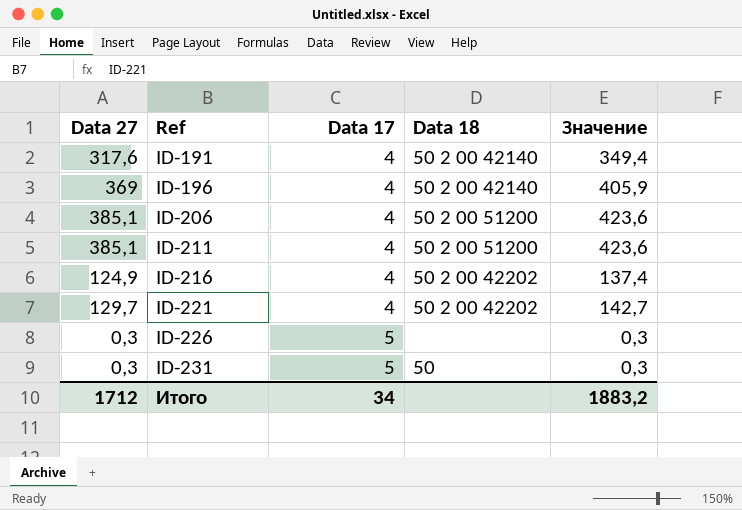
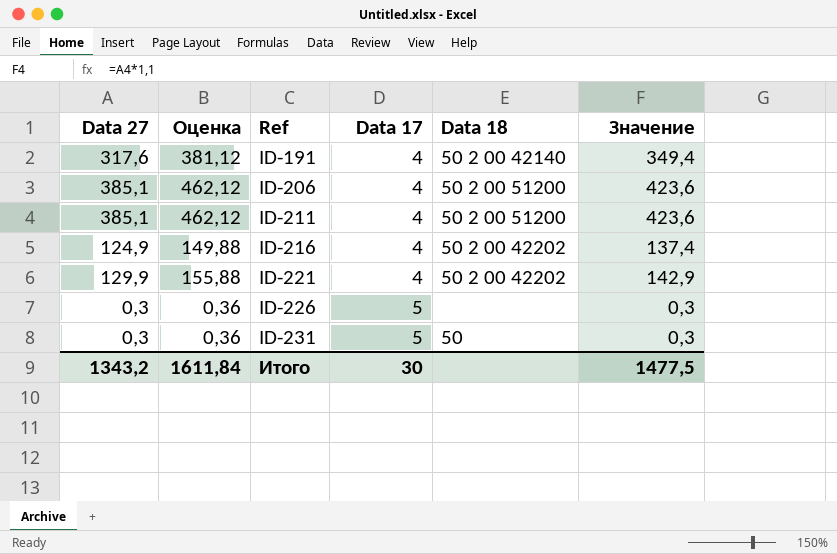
column Оценка | formula: none -> [Data 27] * 1,2
row ID-196: 369 | 4 | 50 2 00 42140 | 405,9 -> none
ID-221 | Data 27: 129,7 -> 129,9
ID-221 | Значение: 142,7 -> 142,9
Итого | Data 27: 1712 -> 1343,2
Итого | Data 17: 34 -> 30
Итого | Значение: 1883,2 -> 1477,5

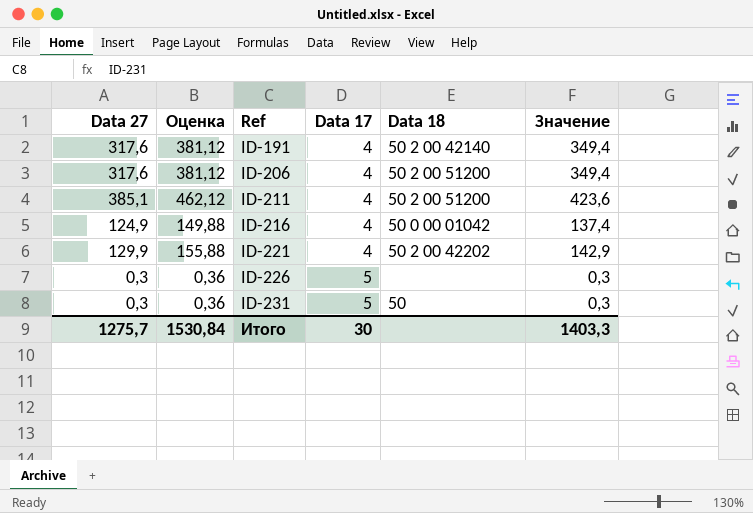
ID-206 | Data 27: 385,1 -> 317,6
ID-206 | Оценка: 462,12 -> 381,12
ID-206 | Значение: 423,6 -> 349,4
ID-216 | Data 18: 50 2 00 42202 -> 50 0 00 01042
Итого | Data 27: 1343,2 -> 1275,7
Итого | Оценка: 1611,84 -> 1530,84
Итого | Значение: 1477,5 -> 1403,3

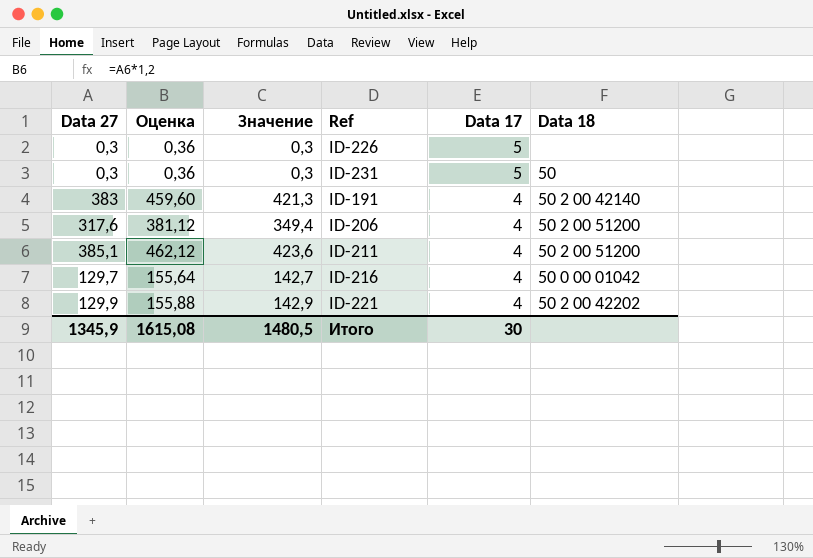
row order: Ref ascending -> Data 17 descending
column Значение | position: 6 -> 3
ID-191 | Data 27: 317,6 -> 383
ID-191 | Оценка: 381,12 -> 459,60
ID-191 | Значение: 349,4 -> 421,3
ID-216 | Data 27: 124,9 -> 129,7
ID-216 | Оценка: 149,88 -> 155,64
ID-216 | Значение: 137,4 -> 142,7
Итого | Data 27: 1275,7 -> 1345,9
Итого | Оценка: 1530,84 -> 1615,08
Итого | Значение: 1403,3 -> 1480,5

